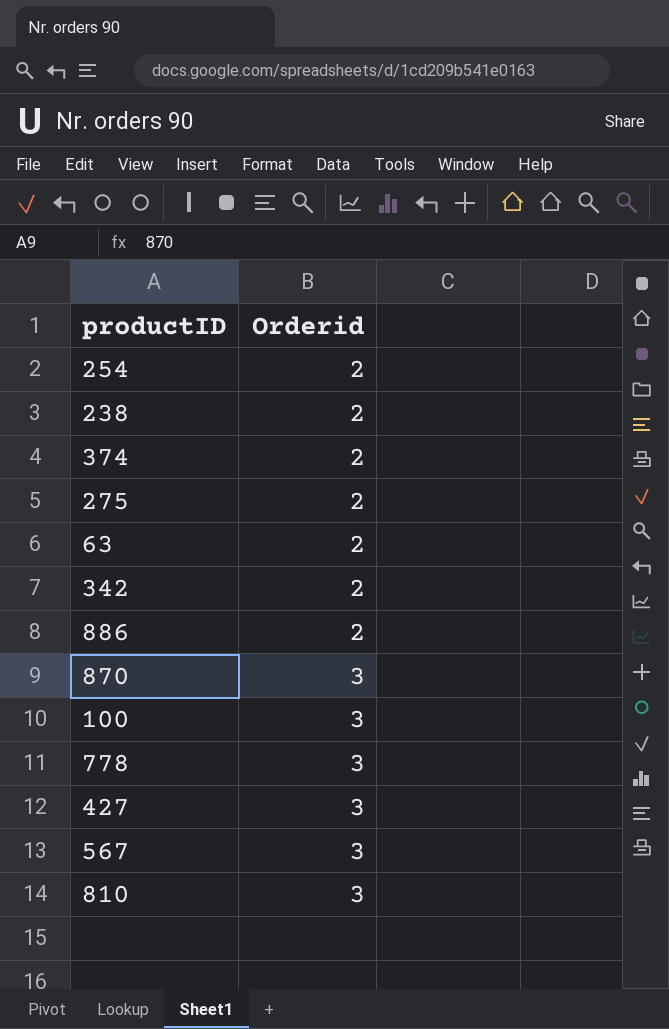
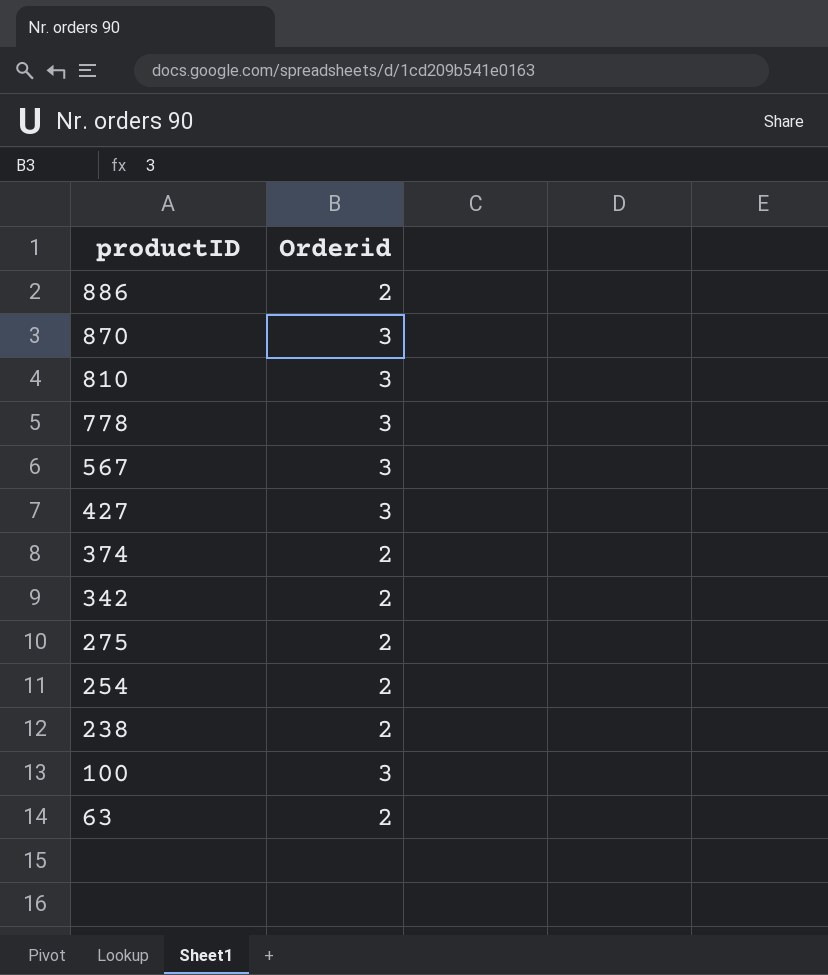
row order: Orderid ascending -> productID descending

